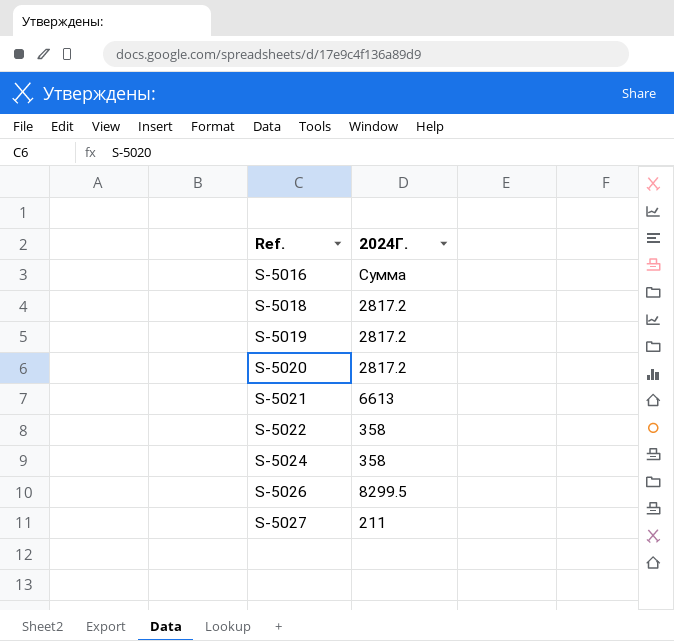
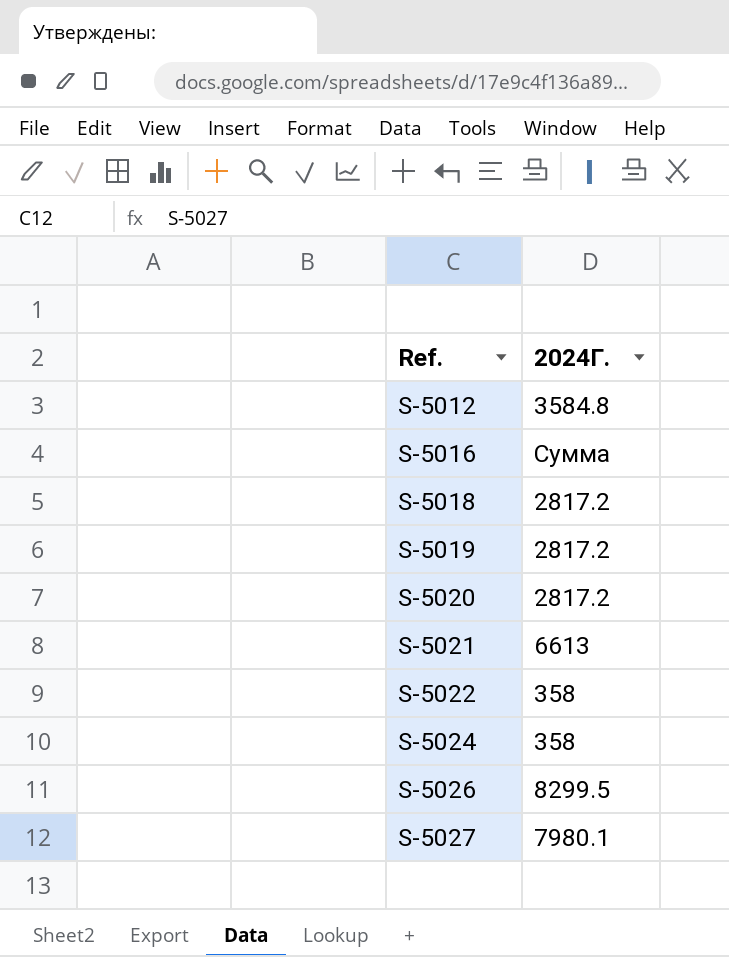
row S-5012: none -> 3584.8
S-5027 | 2024Г.: 211 -> 7980.1

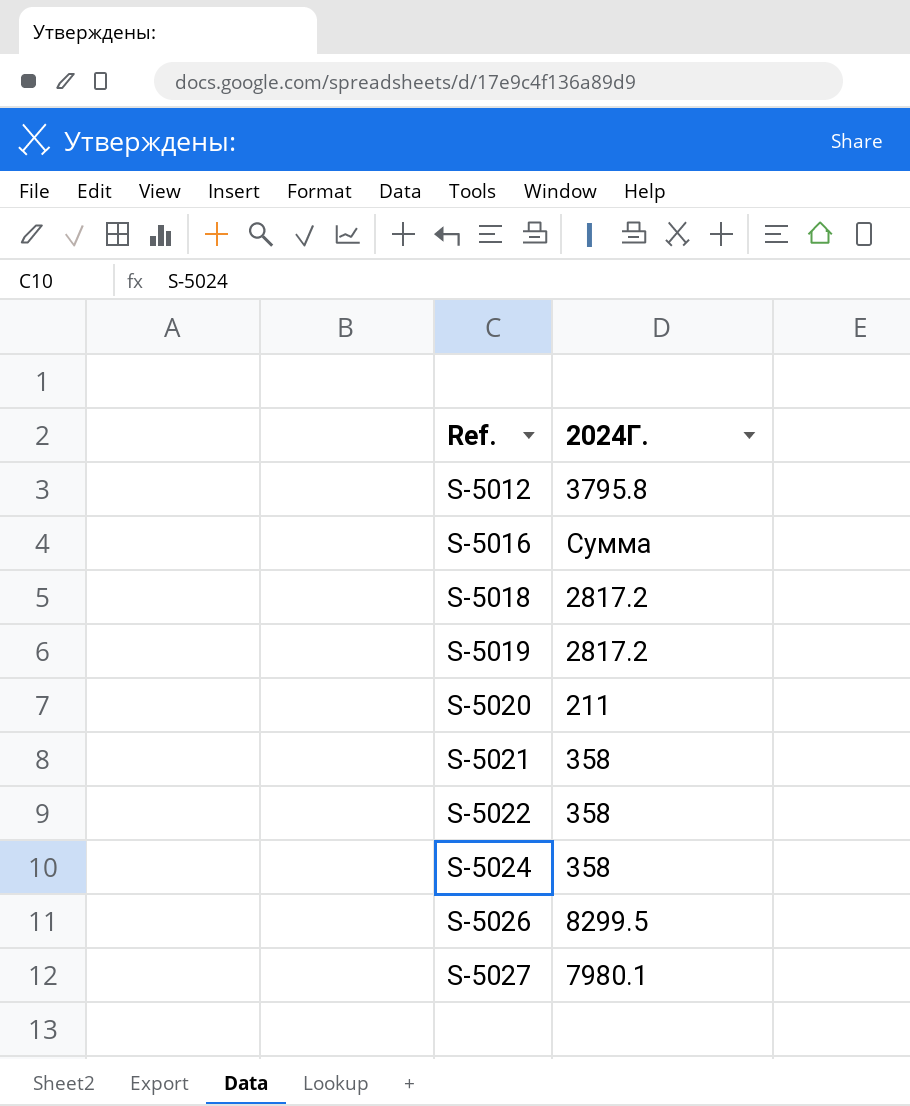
S-5012 | 2024Г.: 3584.8 -> 3795.8
S-5020 | 2024Г.: 2817.2 -> 211
S-5021 | 2024Г.: 6613 -> 358

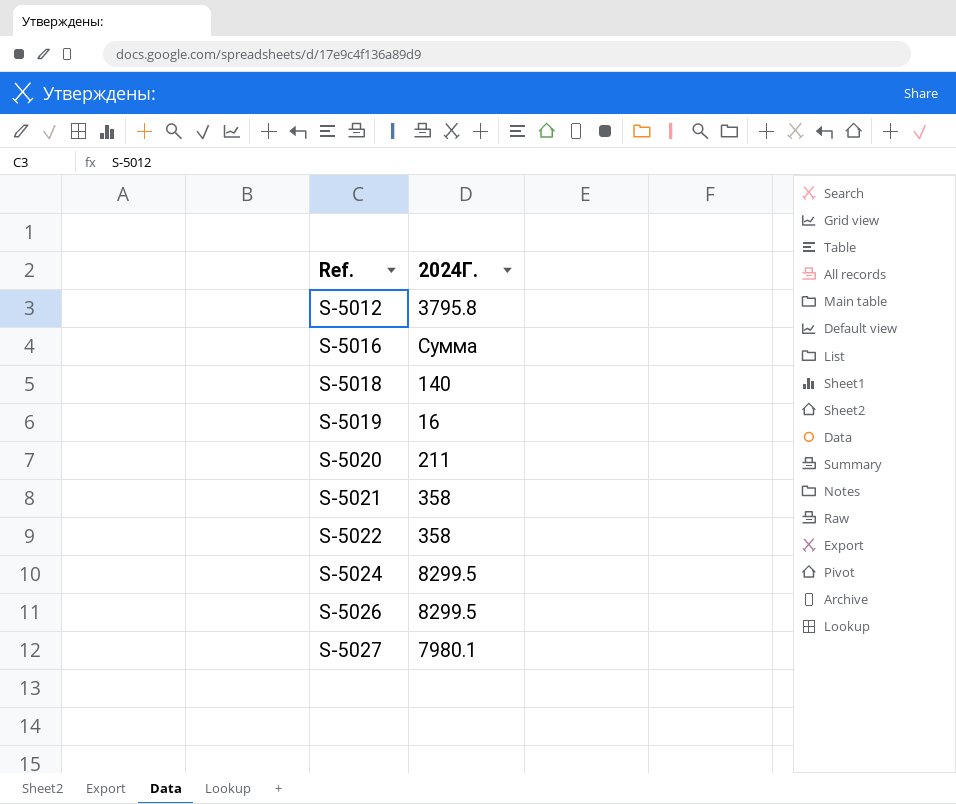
S-5018 | 2024Г.: 2817.2 -> 140
S-5019 | 2024Г.: 2817.2 -> 16
S-5024 | 2024Г.: 358 -> 8299.5

